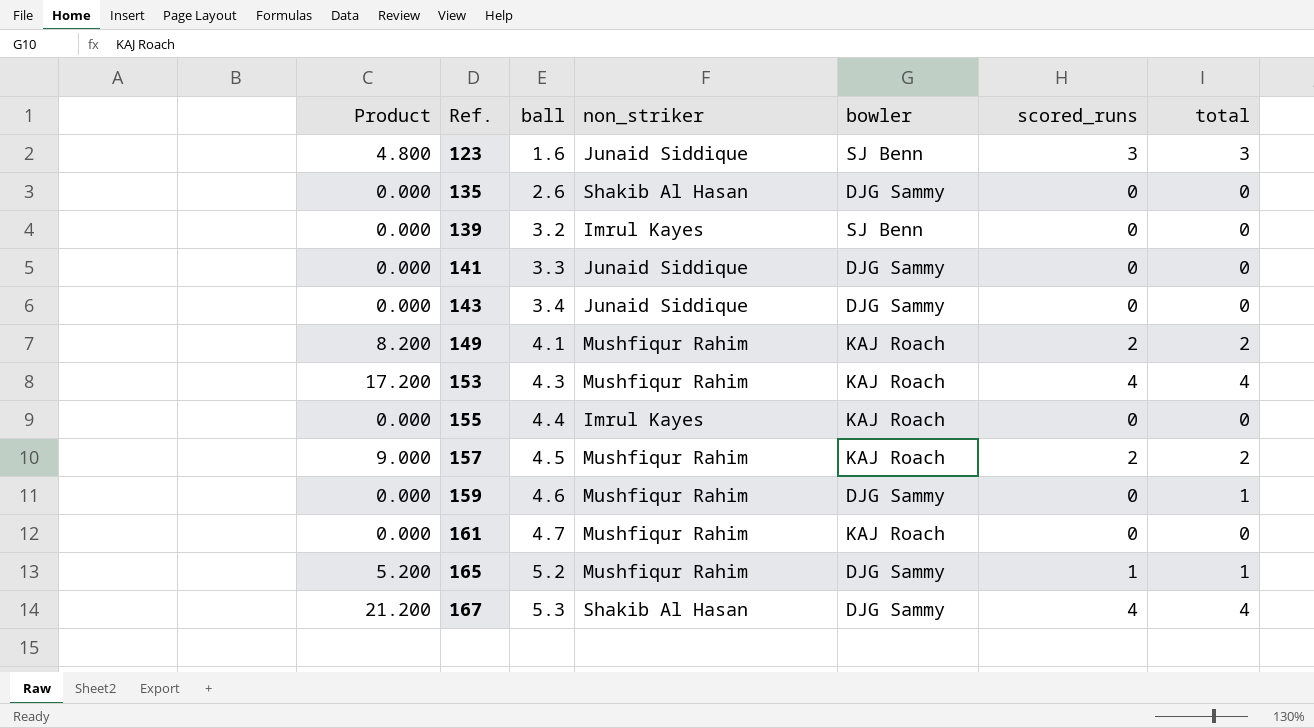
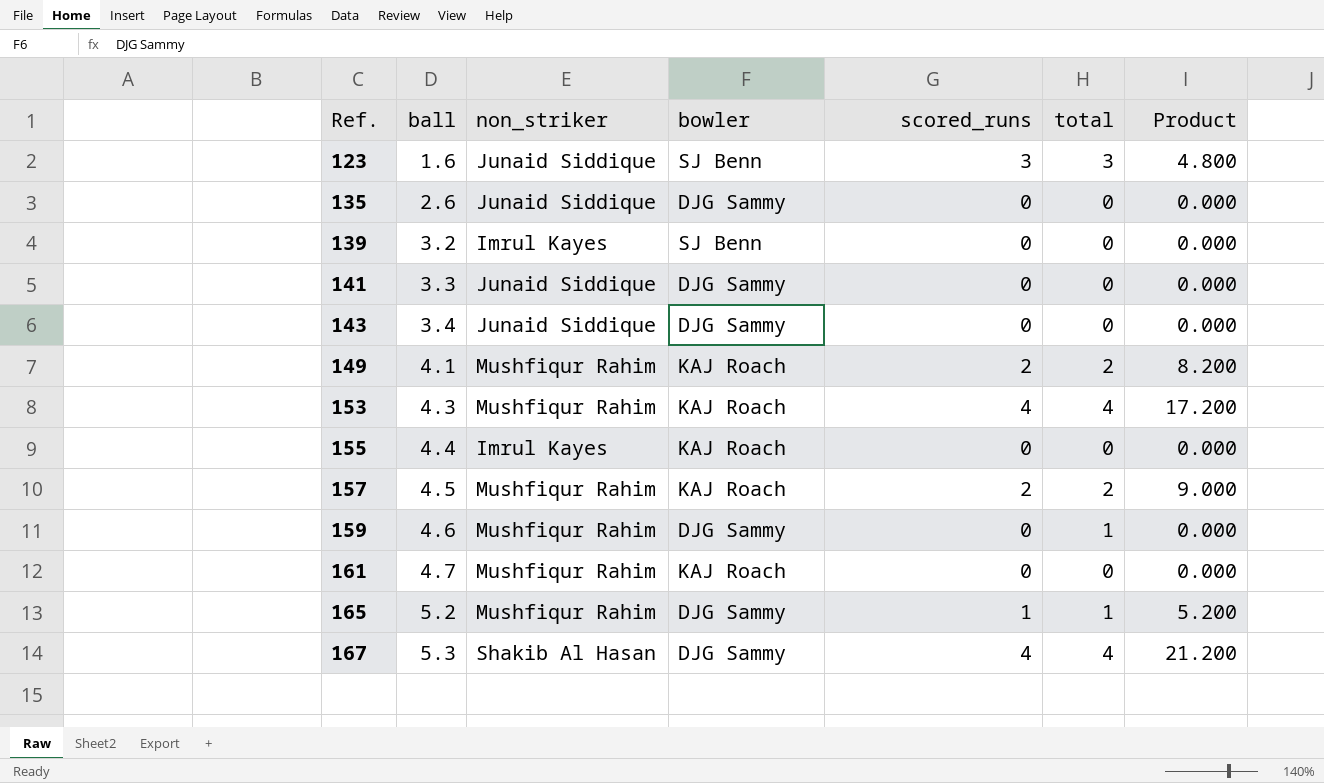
column Product | position: 1 -> 7
135 | non_striker: Shakib Al Hasan -> Junaid Siddique

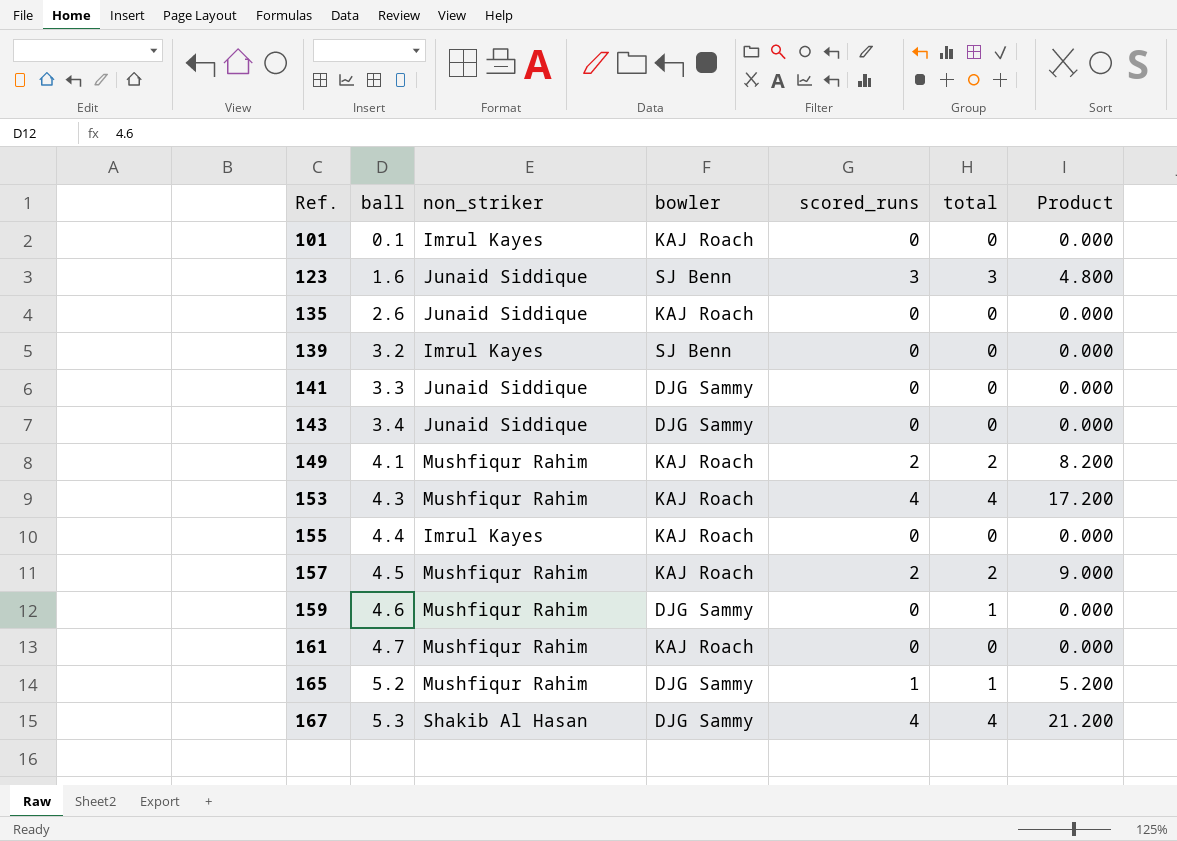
row 101: none -> 0.1 | Imrul Kayes | KAJ Roach | 0 | 0 | 0.000
135 | bowler: DJG Sammy -> KAJ Roach

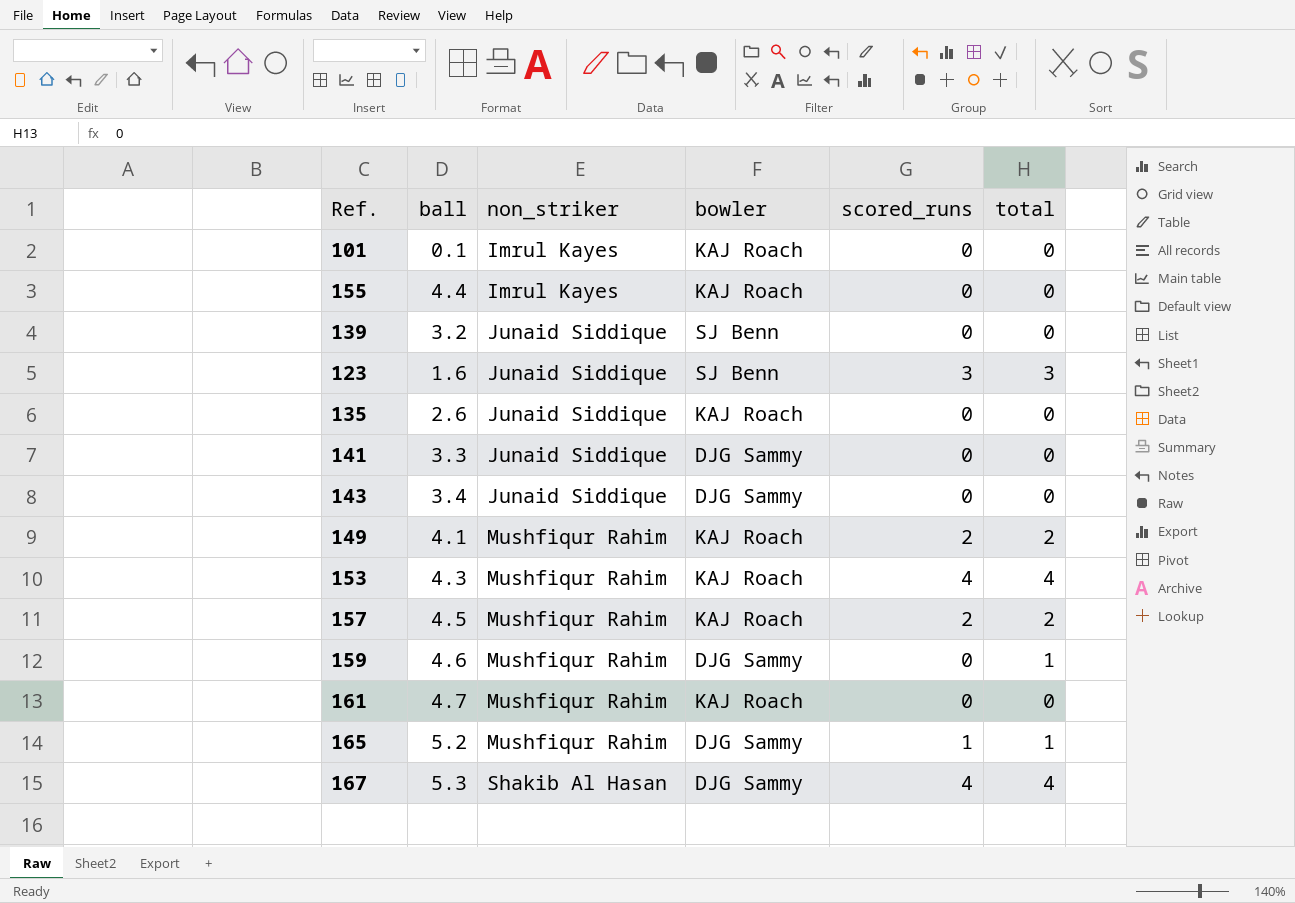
row order: Ref. ascending -> non_striker ascending
column Product | formula: [ball] * [scored_runs] -> none
139 | non_striker: Imrul Kayes -> Junaid Siddique

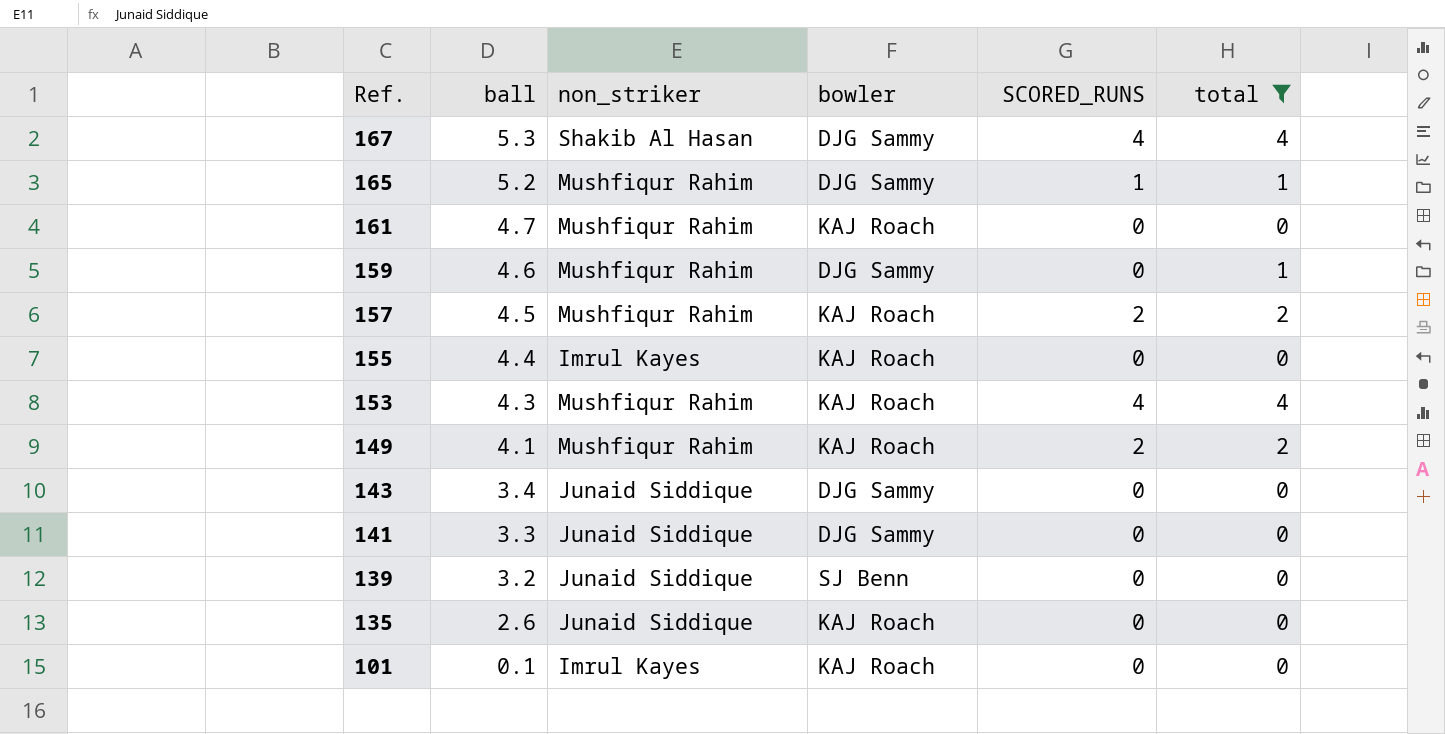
filter: none -> total != 3
row order: non_striker ascending -> Ref. descending
column name: scored_runs -> SCORED_RUNS

